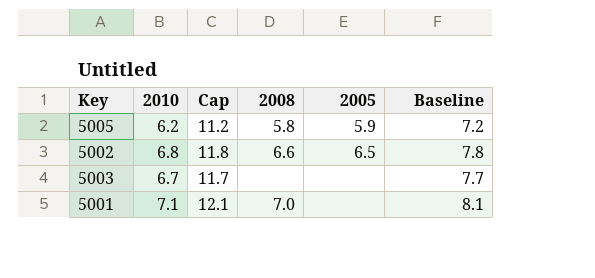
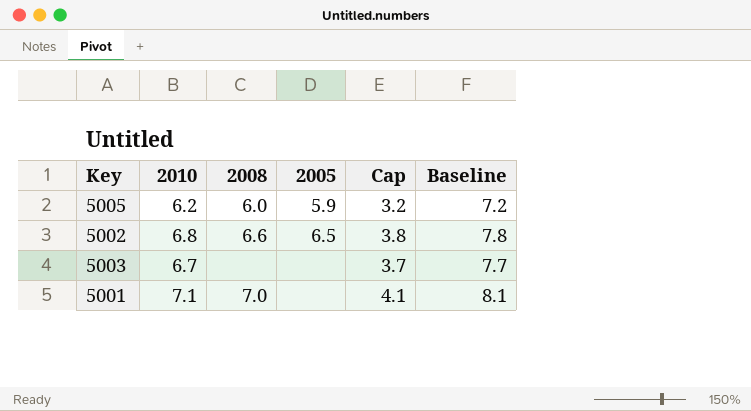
column Cap | formula: [2010] + 5 -> [2010] - 3
column Cap | position: 3 -> 5
5005 | 2008: 5.8 -> 6.0

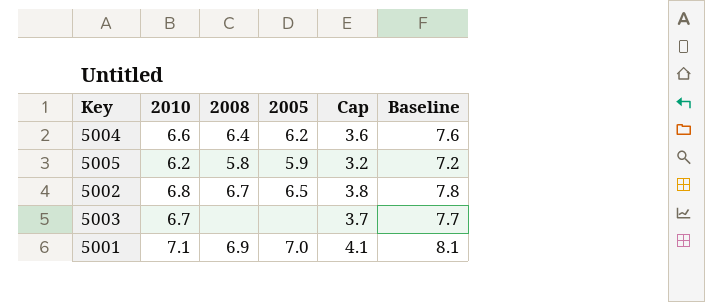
row 5004: none -> 6.6 | 6.4 | 6.2 | 3.6 | 7.6
5005 | 2008: 6.0 -> 5.8
5002 | 2008: 6.6 -> 6.7
5001 | 2008: 7.0 -> 6.9
5001 | 2005: none -> 7.0

